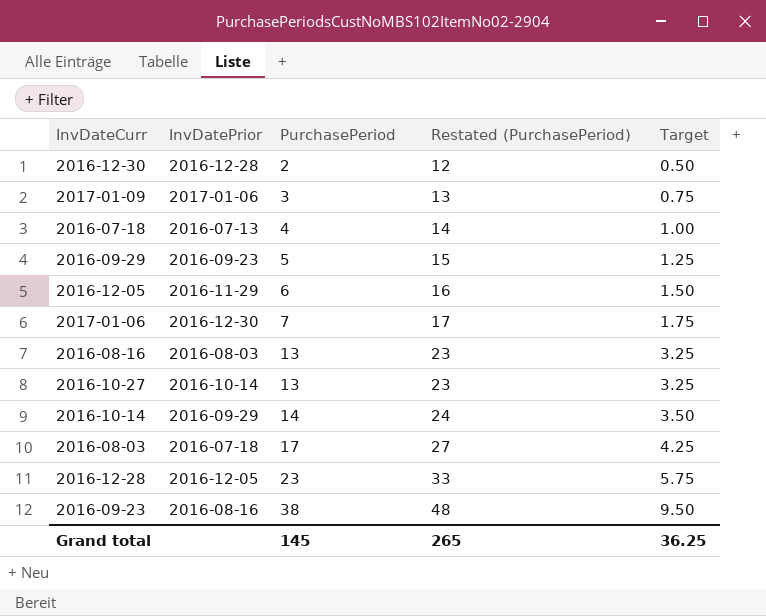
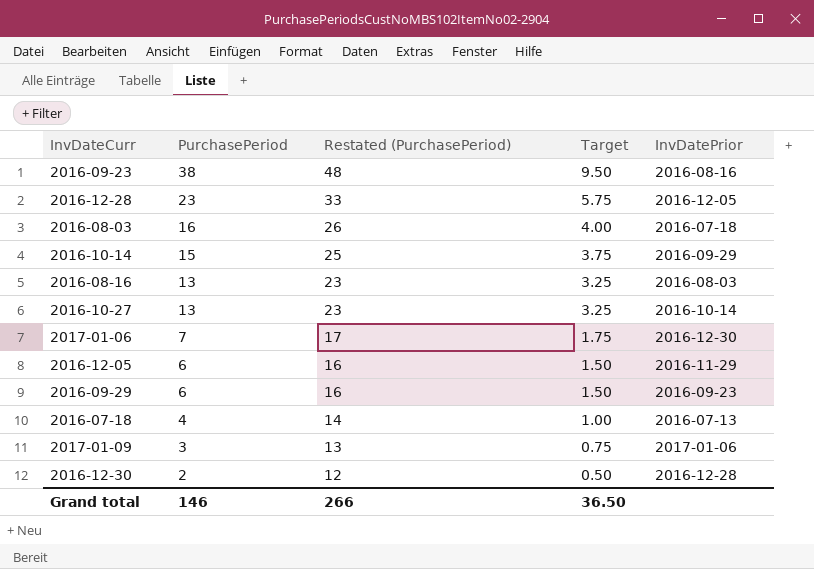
row order: PurchasePeriod ascending -> PurchasePeriod descending
column InvDatePrior | position: 2 -> 5
2016-08-03 | PurchasePeriod: 17 -> 16
2016-08-03 | Restated (PurchasePeriod): 27 -> 26
2016-08-03 | Target: 4.25 -> 4.00
2016-10-14 | PurchasePeriod: 14 -> 15
2016-10-14 | Restated (PurchasePeriod): 24 -> 25
2016-10-14 | Target: 3.50 -> 3.75
2016-09-29 | PurchasePeriod: 5 -> 6
2016-09-29 | Restated (PurchasePeriod): 15 -> 16
2016-09-29 | Target: 1.25 -> 1.50
Grand total | PurchasePeriod: 145 -> 146
Grand total | Restated (PurchasePeriod): 265 -> 266
Grand total | Target: 36.25 -> 36.50

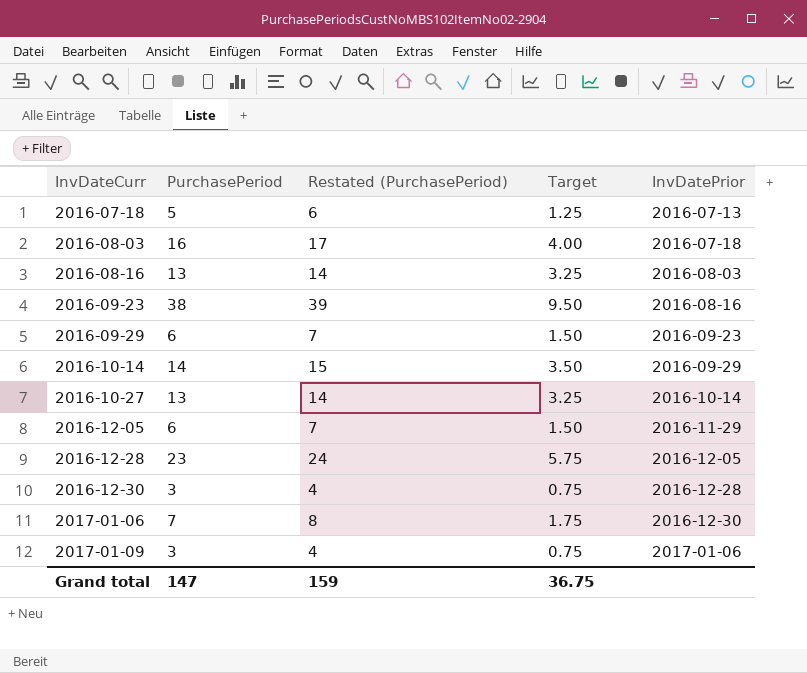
row order: PurchasePeriod descending -> InvDateCurr ascending
column Restated (PurchasePeriod) | formula: [PurchasePeriod] + 10 -> [PurchasePeriod] + 1
2016-07-18 | PurchasePeriod: 4 -> 5
2016-07-18 | Target: 1.00 -> 1.25
2016-10-14 | PurchasePeriod: 15 -> 14
2016-10-14 | Target: 3.75 -> 3.50
2016-12-30 | PurchasePeriod: 2 -> 3
2016-12-30 | Target: 0.50 -> 0.75
Grand total | PurchasePeriod: 146 -> 147
Grand total | Restated (PurchasePeriod): 266 -> 159
Grand total | Target: 36.50 -> 36.75

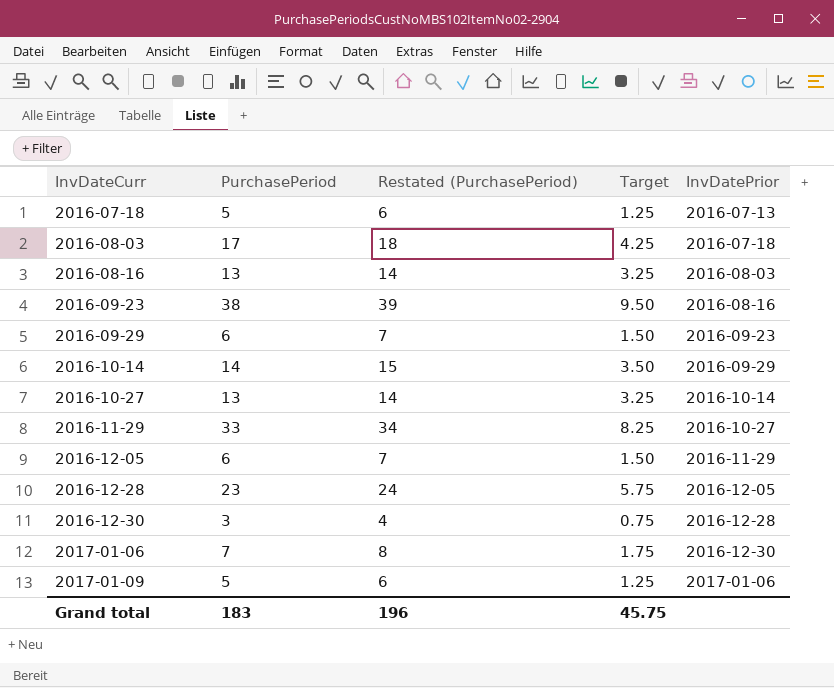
2016-08-03 | PurchasePeriod: 16 -> 17
2016-08-03 | Restated (PurchasePeriod): 17 -> 18
2016-08-03 | Target: 4.00 -> 4.25
row 2016-11-29: none -> 33 | 34 | 8.25 | 2016-10-27
2017-01-09 | PurchasePeriod: 3 -> 5
2017-01-09 | Restated (PurchasePeriod): 4 -> 6
2017-01-09 | Target: 0.75 -> 1.25
Grand total | PurchasePeriod: 147 -> 183
Grand total | Restated (PurchasePeriod): 159 -> 196
Grand total | Target: 36.75 -> 45.75

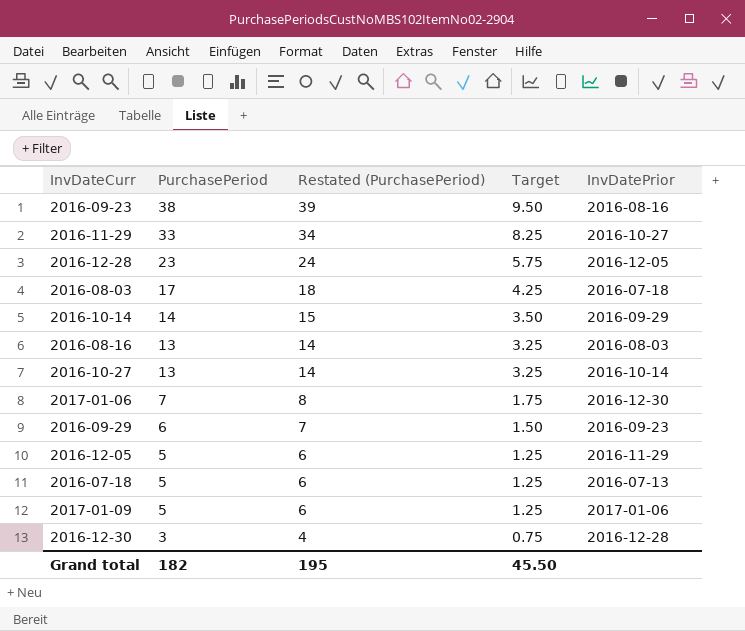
row order: InvDateCurr ascending -> PurchasePeriod descending
2016-12-05 | PurchasePeriod: 6 -> 5
2016-12-05 | Restated (PurchasePeriod): 7 -> 6
2016-12-05 | Target: 1.50 -> 1.25
Grand total | PurchasePeriod: 183 -> 182
Grand total | Restated (PurchasePeriod): 196 -> 195
Grand total | Target: 45.75 -> 45.50

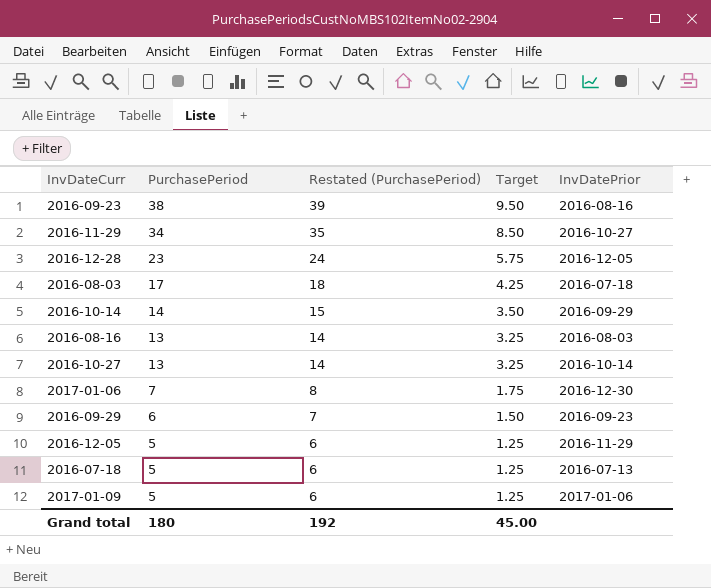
row 2016-12-30: 3 | 4 | 0.75 | 2016-12-28 -> none
2016-11-29 | PurchasePeriod: 33 -> 34
2016-11-29 | Restated (PurchasePeriod): 34 -> 35
2016-11-29 | Target: 8.25 -> 8.50
Grand total | PurchasePeriod: 182 -> 180
Grand total | Restated (PurchasePeriod): 195 -> 192
Grand total | Target: 45.50 -> 45.00

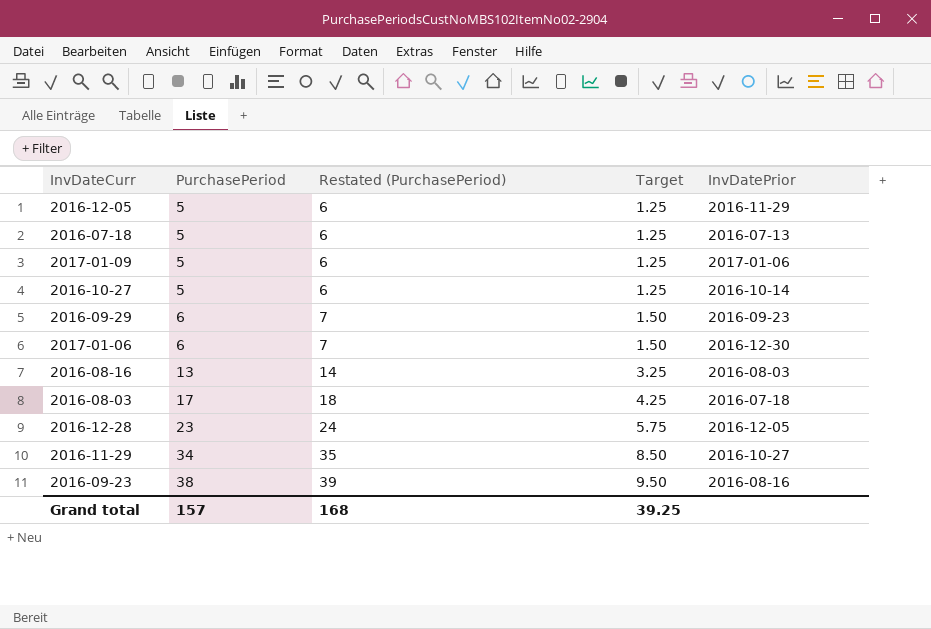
row order: PurchasePeriod descending -> PurchasePeriod ascending
row 2016-10-14: 14 | 15 | 3.50 | 2016-09-29 -> none
2016-10-27 | PurchasePeriod: 13 -> 5
2016-10-27 | Restated (PurchasePeriod): 14 -> 6
2016-10-27 | Target: 3.25 -> 1.25
2017-01-06 | PurchasePeriod: 7 -> 6
2017-01-06 | Restated (PurchasePeriod): 8 -> 7
2017-01-06 | Target: 1.75 -> 1.50
Grand total | PurchasePeriod: 180 -> 157
Grand total | Restated (PurchasePeriod): 192 -> 168
Grand total | Target: 45.00 -> 39.25

